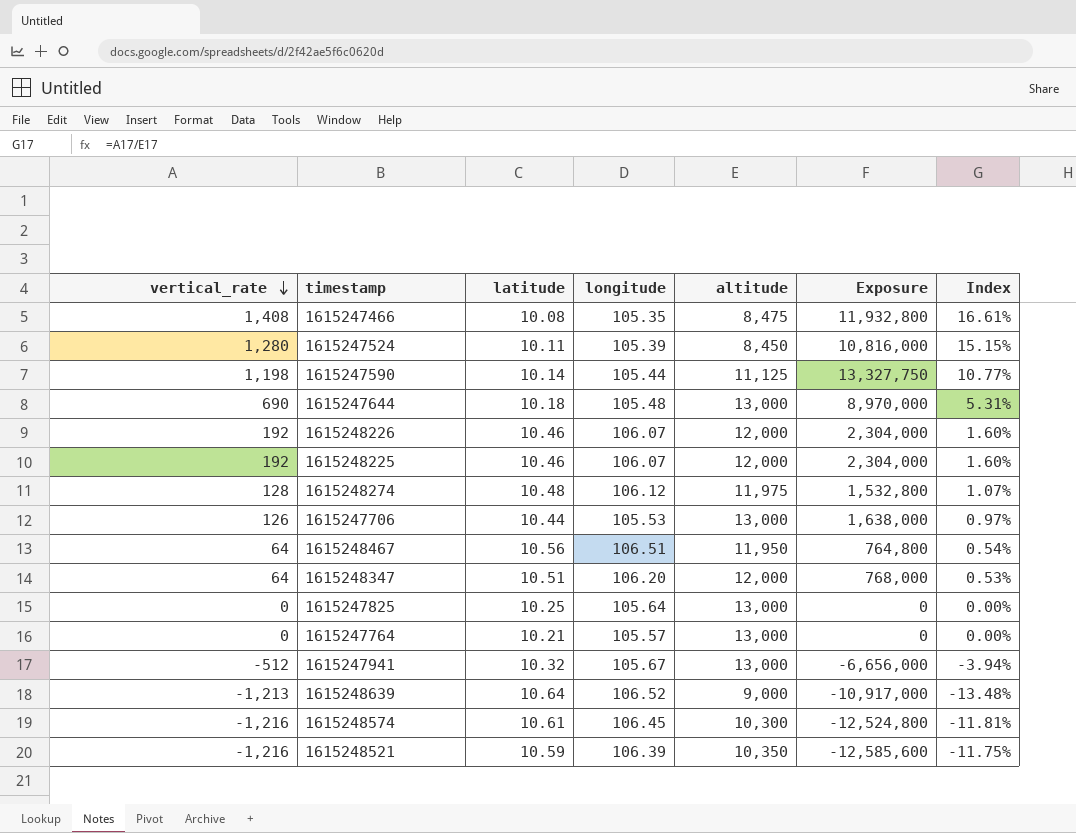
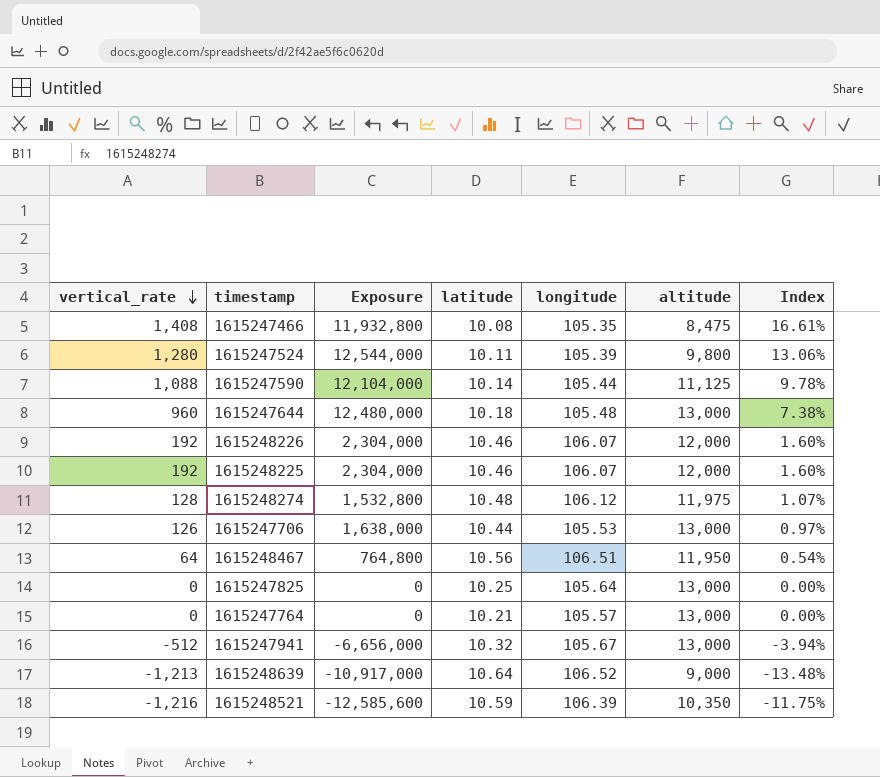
column Exposure | position: 6 -> 3
row 1615248347: 64 | 10.51 | 106.20 | 12,000 | 768,000 | 0.53% -> none
row 1615248574: -1,216 | 10.61 | 106.45 | 10,300 | -12,524,800 | -11.81% -> none
1615247524 | Exposure: 10,816,000 -> 12,544,000
1615247524 | altitude: 8,450 -> 9,800
1615247524 | Index: 15.15% -> 13.06%
1615247590 | vertical_rate: 1,198 -> 1,088
1615247590 | Exposure: 13,327,750 -> 12,104,000
1615247590 | Index: 10.77% -> 9.78%
1615247644 | vertical_rate: 690 -> 960
1615247644 | Exposure: 8,970,000 -> 12,480,000
1615247644 | Index: 5.31% -> 7.38%

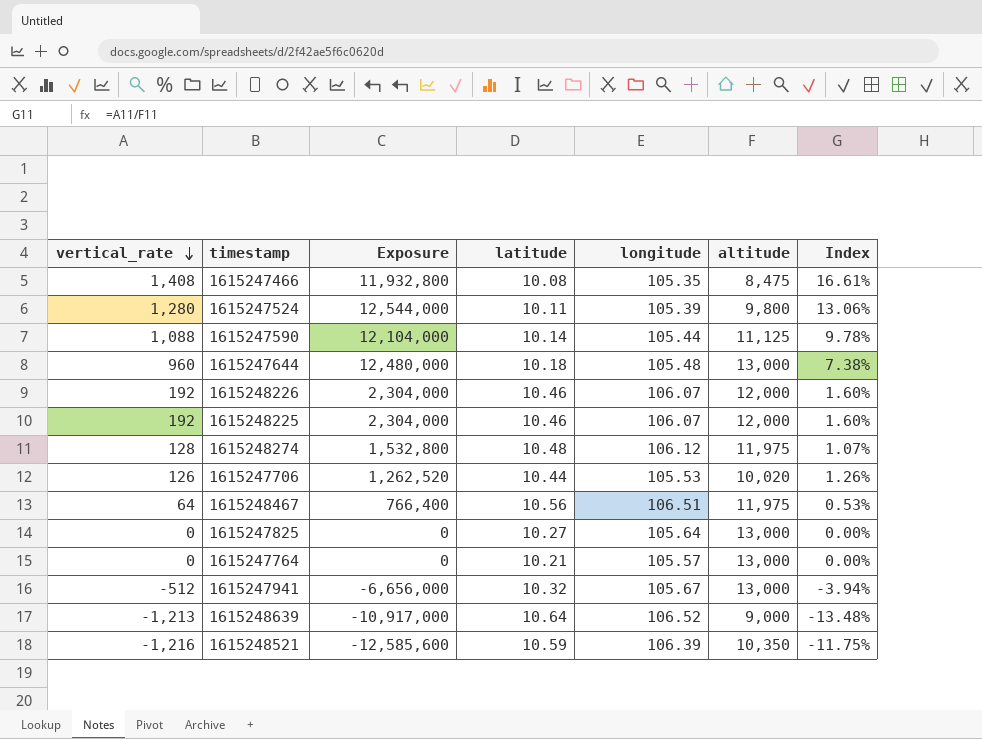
1615247706 | Exposure: 1,638,000 -> 1,262,520
1615247706 | altitude: 13,000 -> 10,020
1615247706 | Index: 0.97% -> 1.26%
1615248467 | Exposure: 764,800 -> 766,400
1615248467 | altitude: 11,950 -> 11,975
1615248467 | Index: 0.54% -> 0.53%
1615247825 | latitude: 10.25 -> 10.27

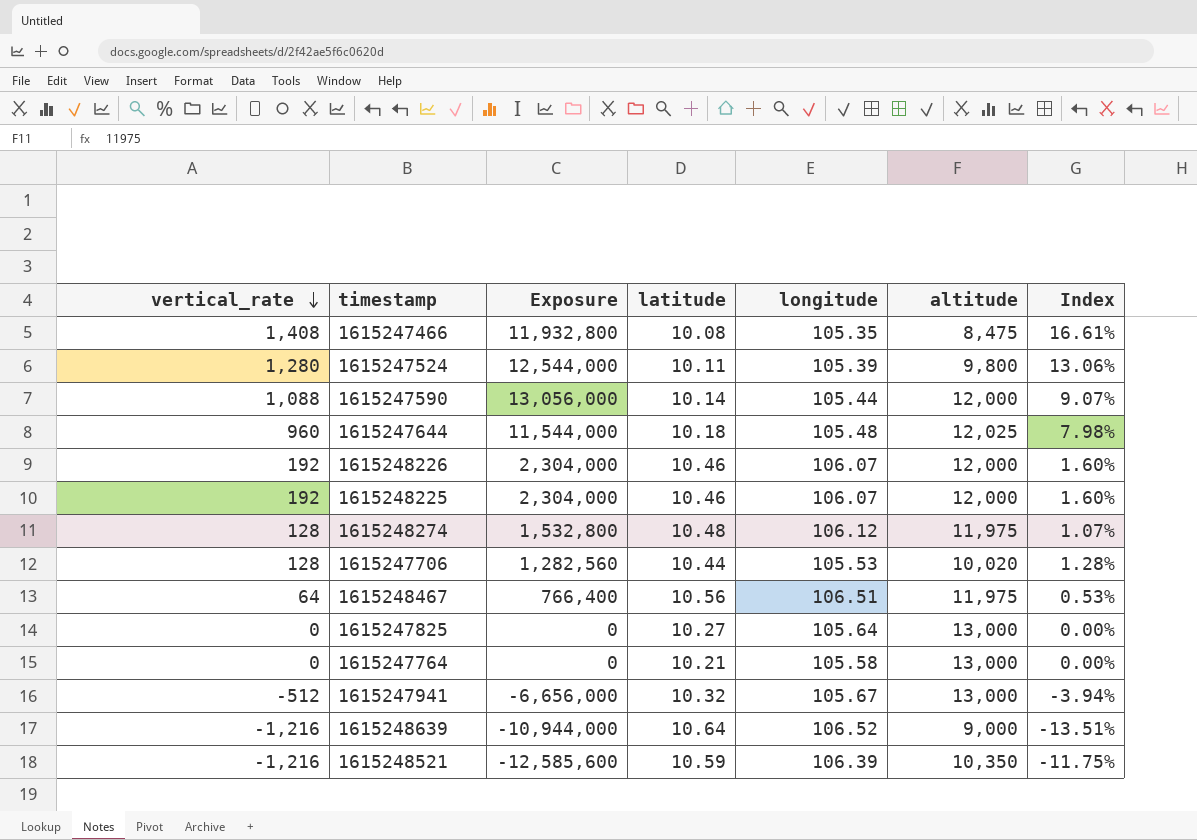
1615247590 | Exposure: 12,104,000 -> 13,056,000
1615247590 | altitude: 11,125 -> 12,000
1615247590 | Index: 9.78% -> 9.07%
1615247644 | Exposure: 12,480,000 -> 11,544,000
1615247644 | altitude: 13,000 -> 12,025
1615247644 | Index: 7.38% -> 7.98%
1615247706 | vertical_rate: 126 -> 128
1615247706 | Exposure: 1,262,520 -> 1,282,560
1615247706 | Index: 1.26% -> 1.28%
1615247764 | longitude: 105.57 -> 105.58
1615248639 | vertical_rate: -1,213 -> -1,216
1615248639 | Exposure: -10,917,000 -> -10,944,000
1615248639 | Index: -13.48% -> -13.51%

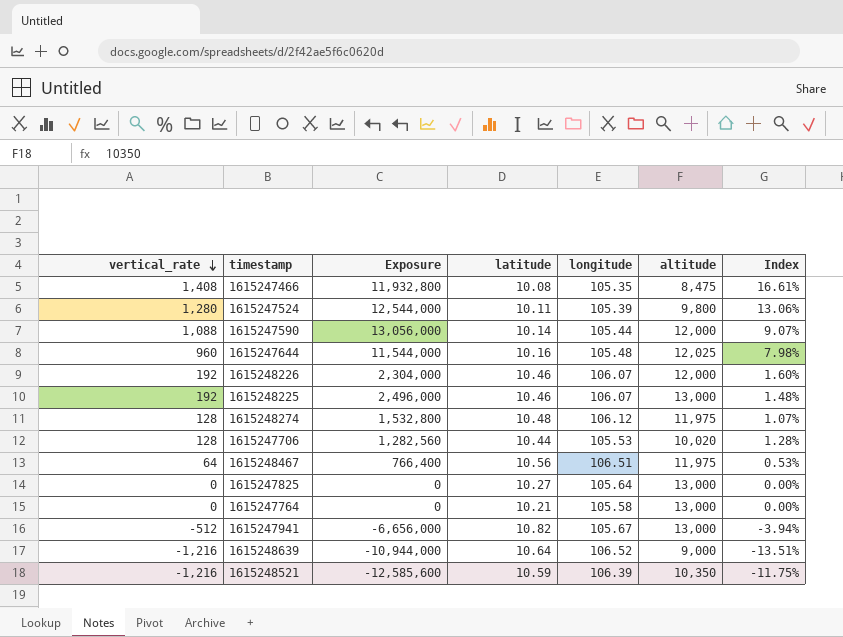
1615247644 | latitude: 10.18 -> 10.16
1615248225 | Exposure: 2,304,000 -> 2,496,000
1615248225 | altitude: 12,000 -> 13,000
1615248225 | Index: 1.60% -> 1.48%
1615247941 | latitude: 10.32 -> 10.82

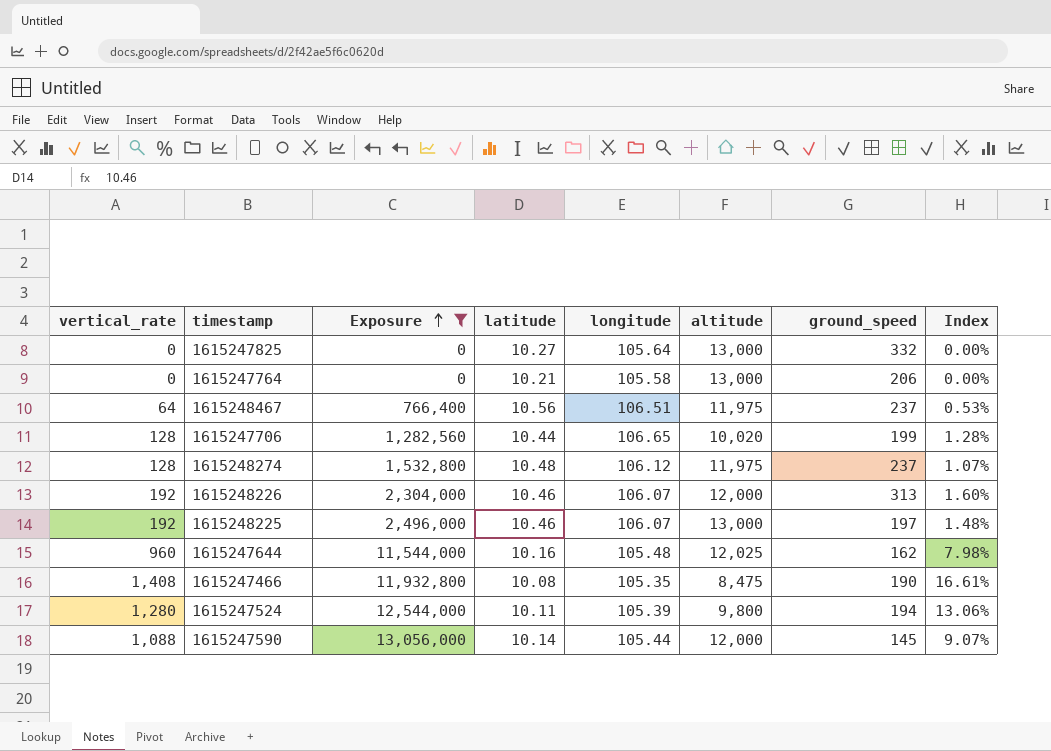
filter: none -> Exposure >= 0
row order: vertical_rate descending -> Exposure ascending
column ground_speed | position: none -> 7
1615247706 | longitude: 105.53 -> 106.65

